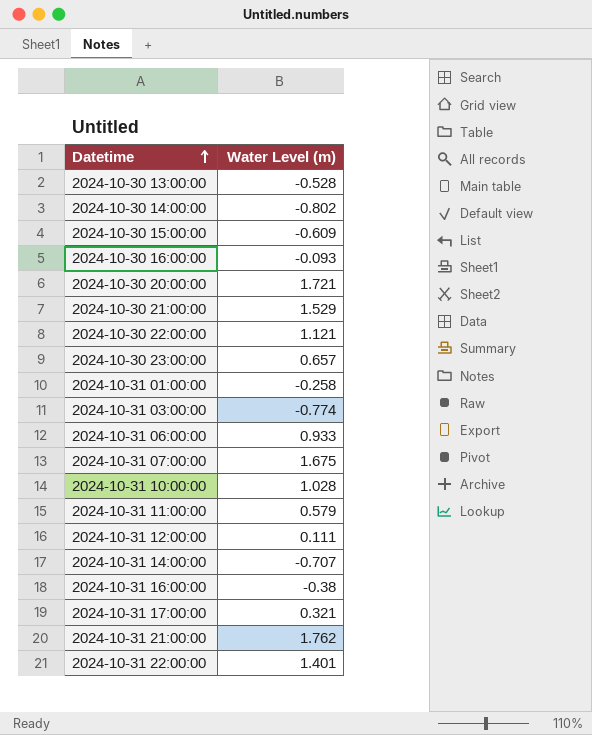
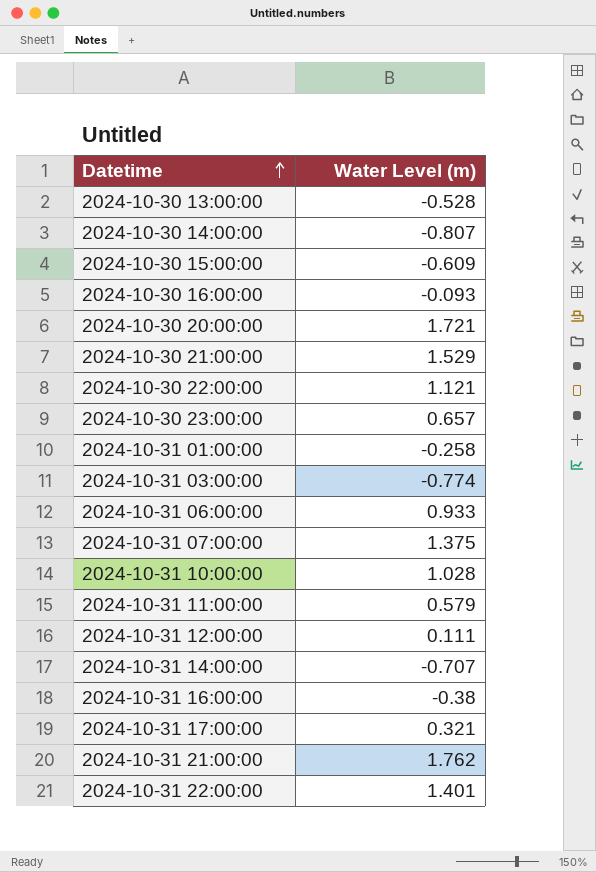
2024-10-30 14:00:00 | Water Level (m): -0.802 -> -0.807
2024-10-31 07:00:00 | Water Level (m): 1.675 -> 1.375

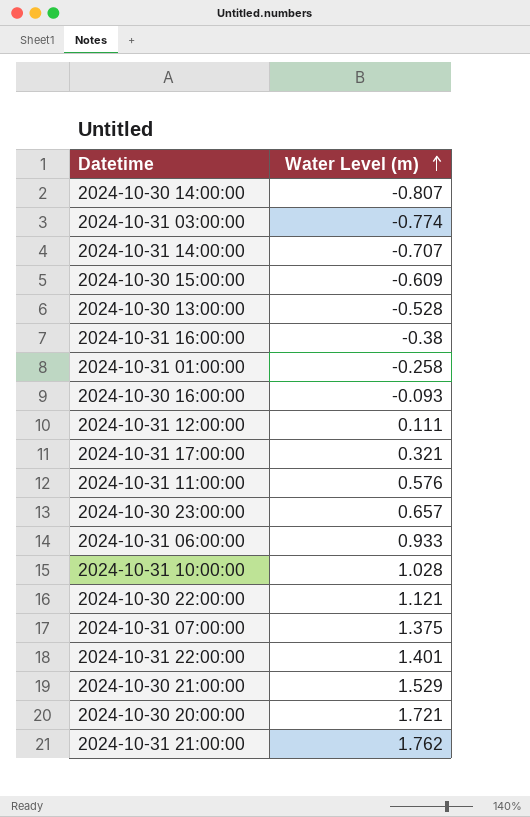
row order: Datetime ascending -> Water Level (m) ascending
2024-10-31 11:00:00 | Water Level (m): 0.579 -> 0.576

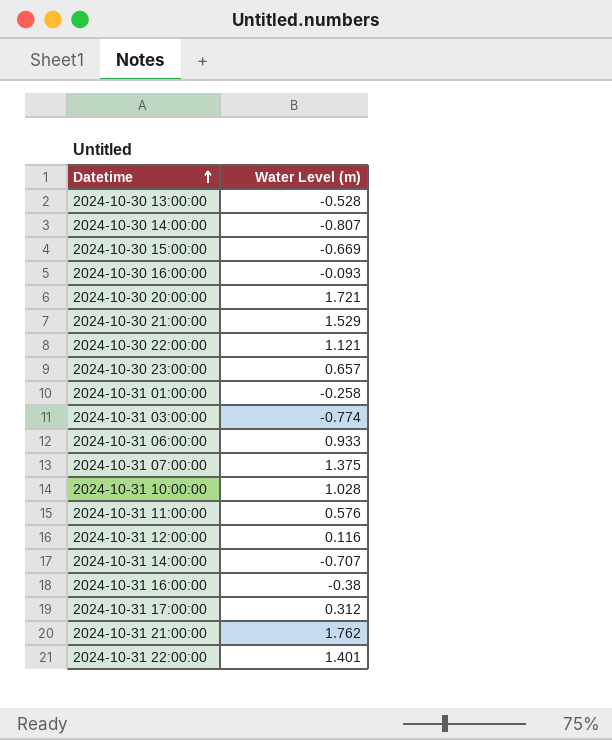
row order: Water Level (m) ascending -> Datetime ascending
2024-10-30 15:00:00 | Water Level (m): -0.609 -> -0.669
2024-10-31 12:00:00 | Water Level (m): 0.111 -> 0.116
2024-10-31 17:00:00 | Water Level (m): 0.321 -> 0.312

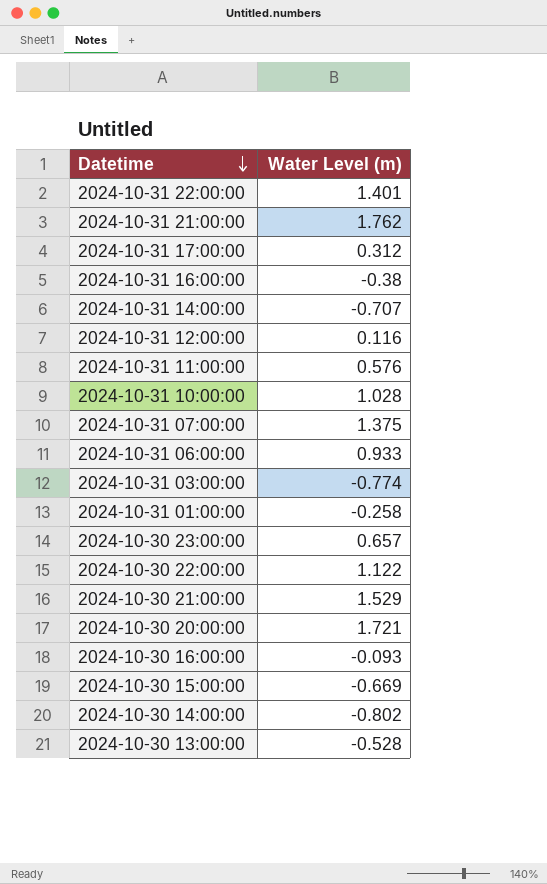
row order: Datetime ascending -> Datetime descending
2024-10-30 22:00:00 | Water Level (m): 1.121 -> 1.122
2024-10-30 14:00:00 | Water Level (m): -0.807 -> -0.802

